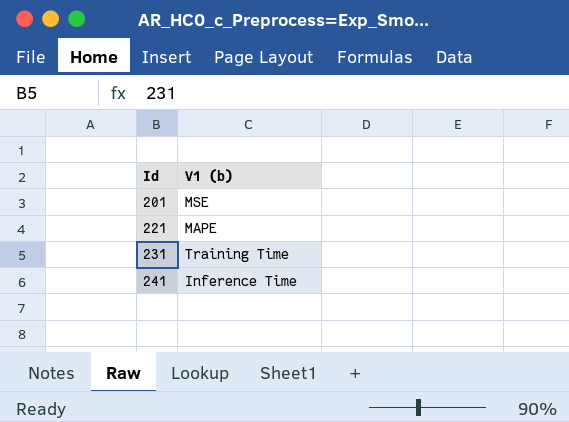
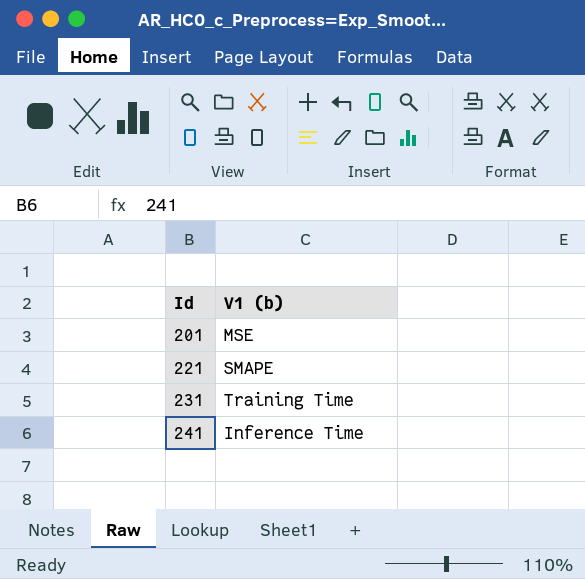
221 | V1 (b): MAPE -> SMAPE

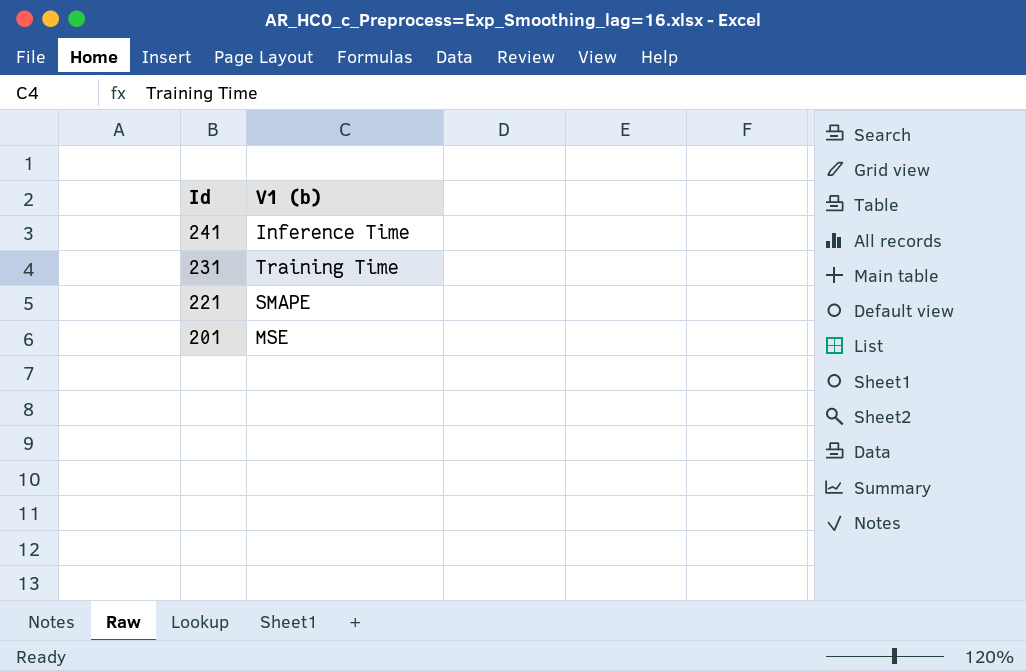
row order: Id ascending -> Id descending

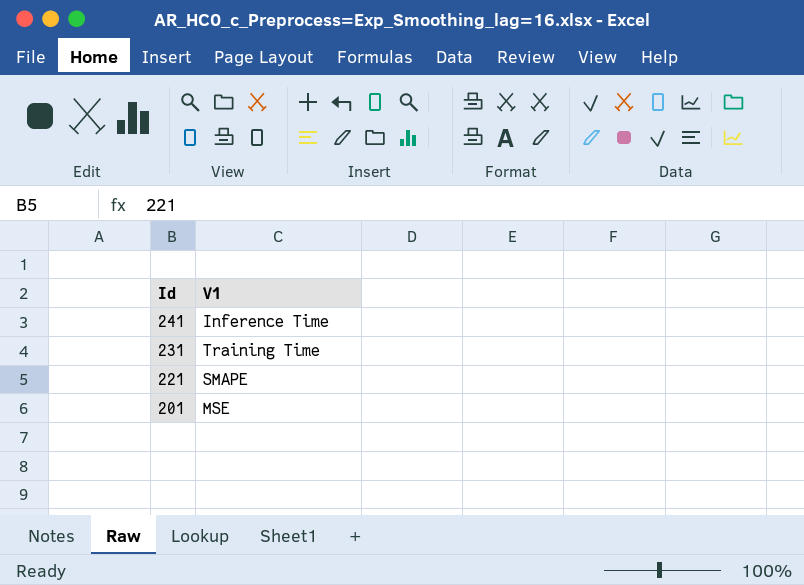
column name: V1 (b) -> V1

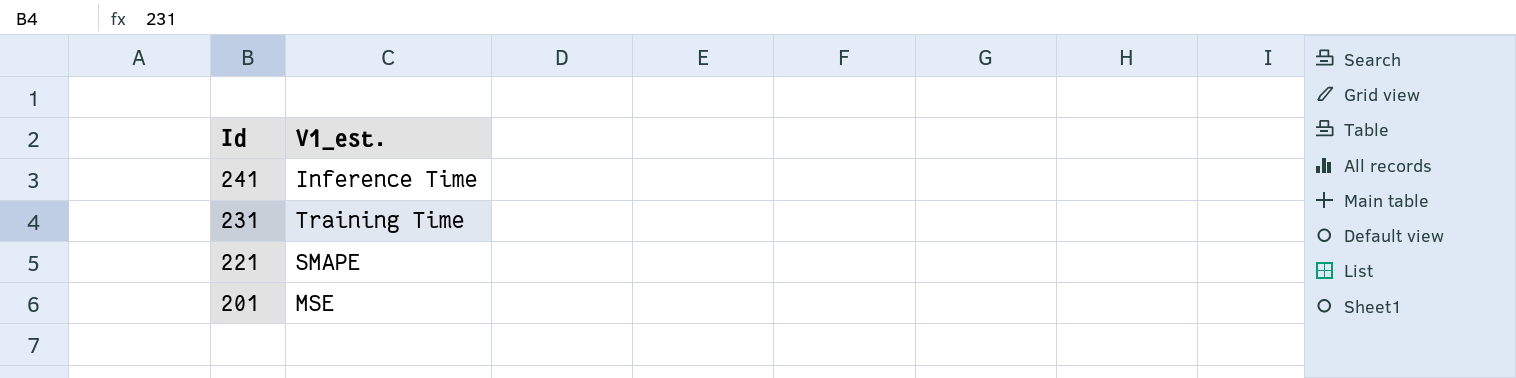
column name: V1 -> V1_est.

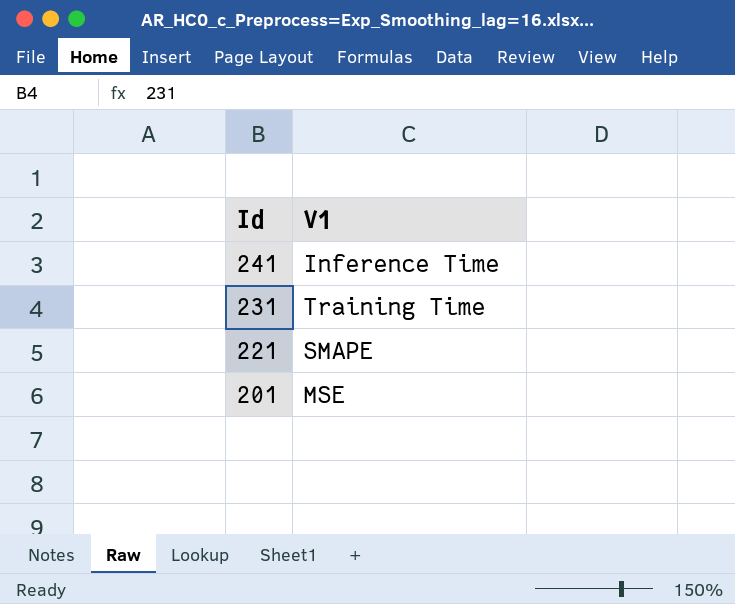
column name: V1_est. -> V1

